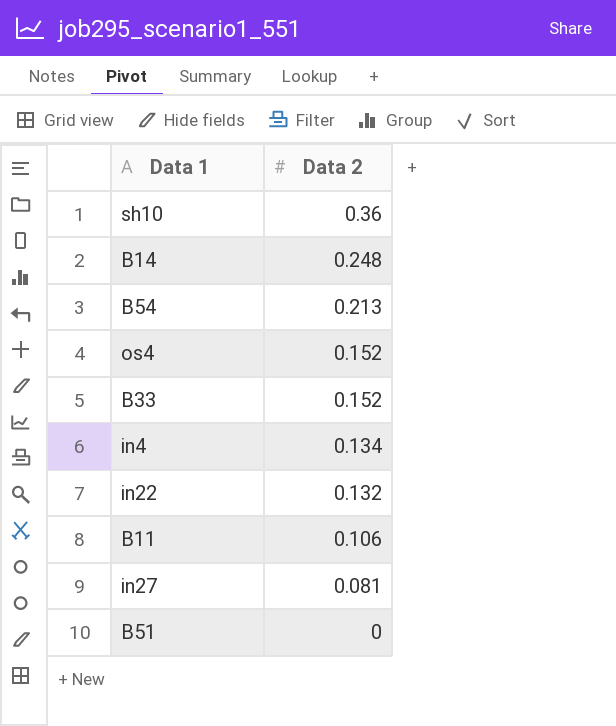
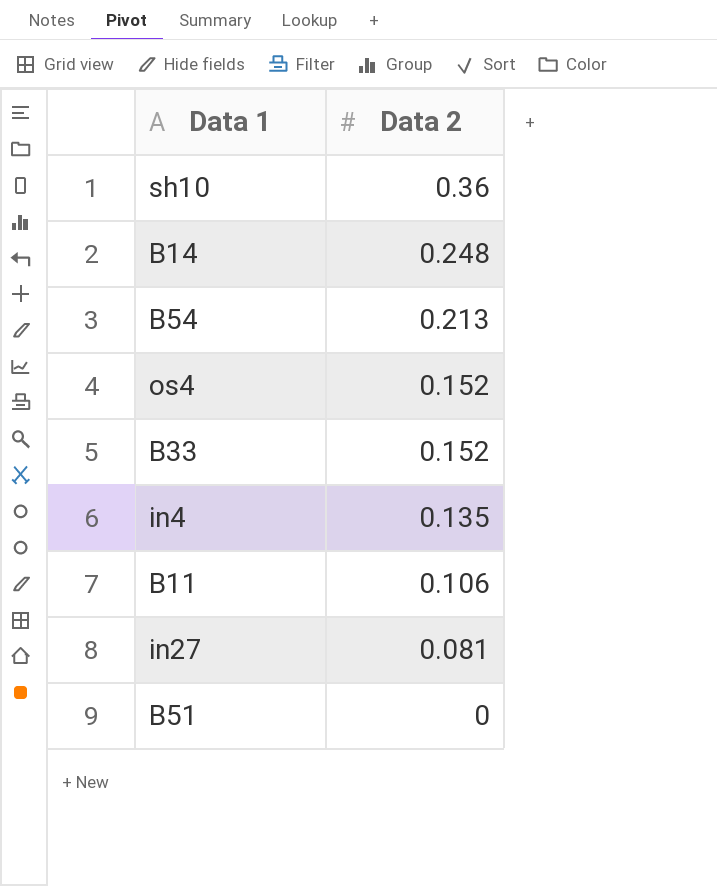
row in22: 0.132 -> none
in4 | Data 2: 0.134 -> 0.135

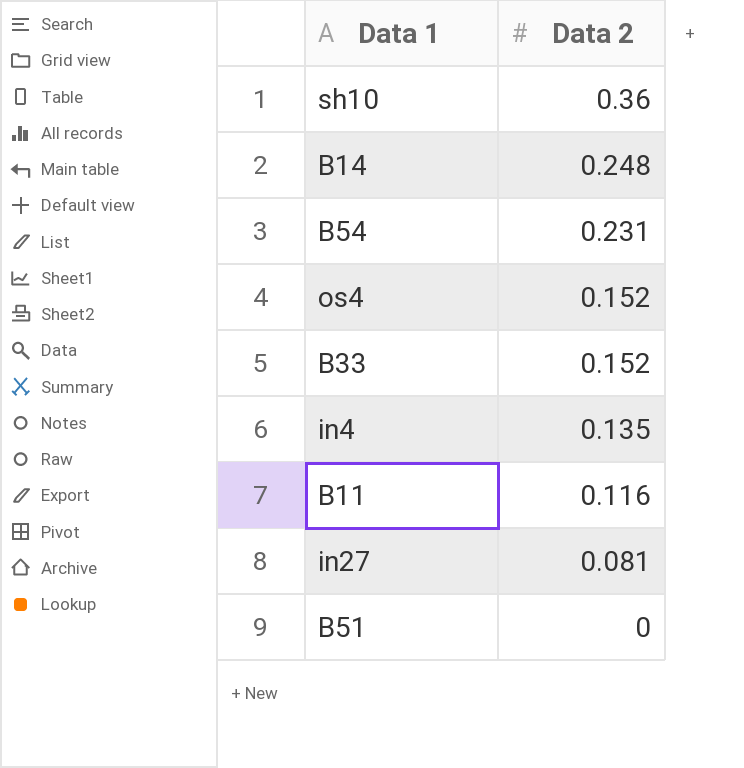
B54 | Data 2: 0.213 -> 0.231
B11 | Data 2: 0.106 -> 0.116

